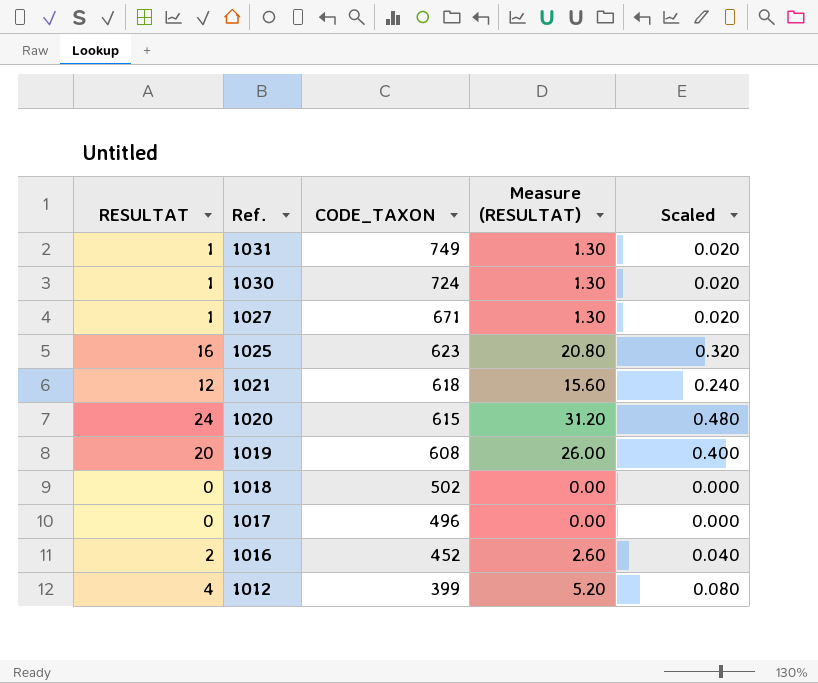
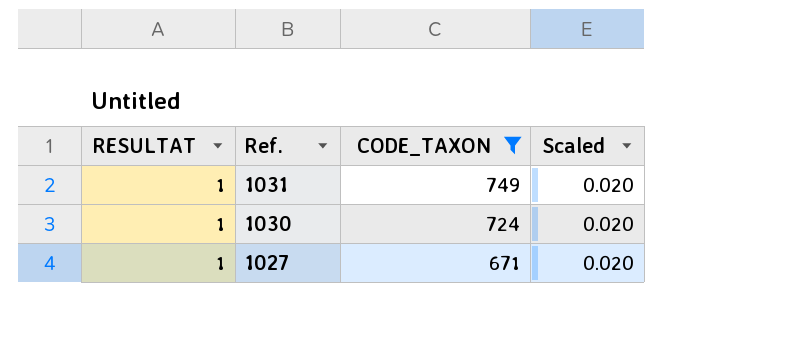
filter: none -> CODE_TAXON >= 671
column Measure (RESULTAT) | formula: [RESULTAT] * 1.3 -> none

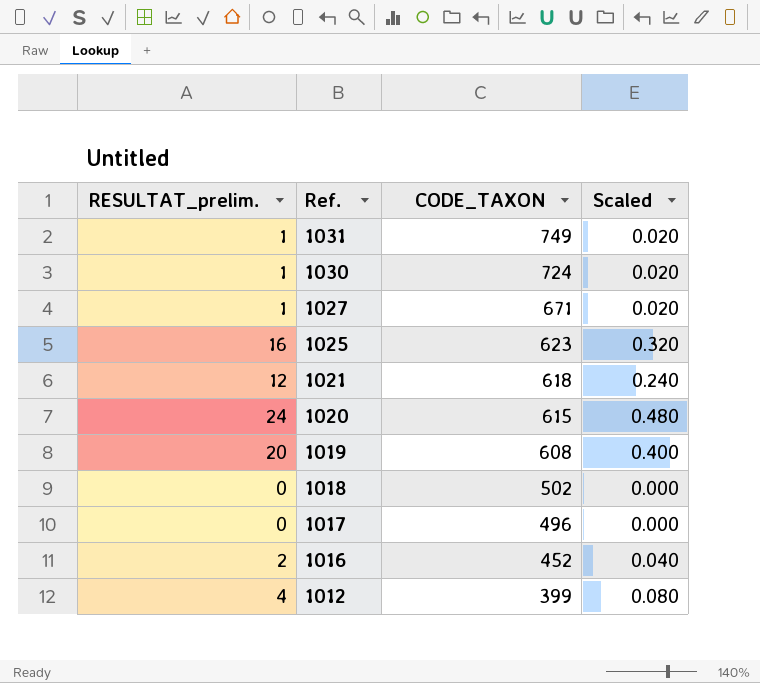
filter: CODE_TAXON >= 671 -> none
column name: RESULTAT -> RESULTAT_prelim.

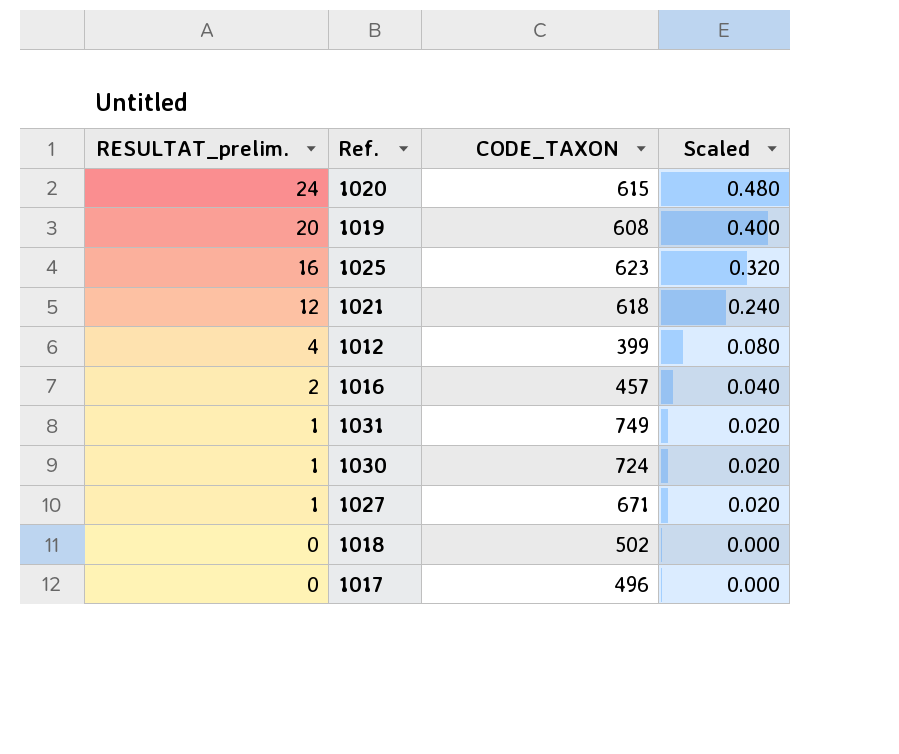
row order: Ref. descending -> RESULTAT_prelim. descending
1016 | CODE_TAXON: 452 -> 457

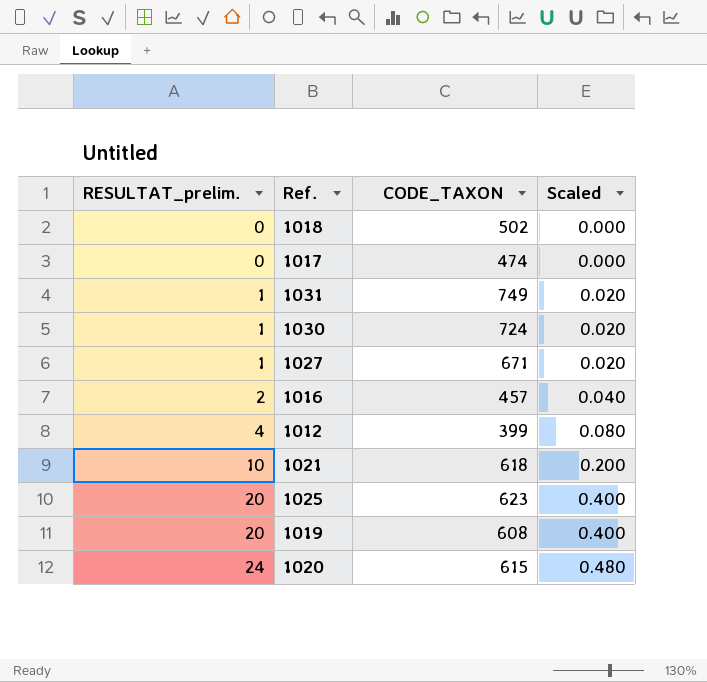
row order: RESULTAT_prelim. descending -> RESULTAT_prelim. ascending
1017 | CODE_TAXON: 496 -> 474
1021 | RESULTAT_prelim.: 12 -> 10
1021 | Scaled: 0.240 -> 0.200
1025 | RESULTAT_prelim.: 16 -> 20
1025 | Scaled: 0.320 -> 0.400

